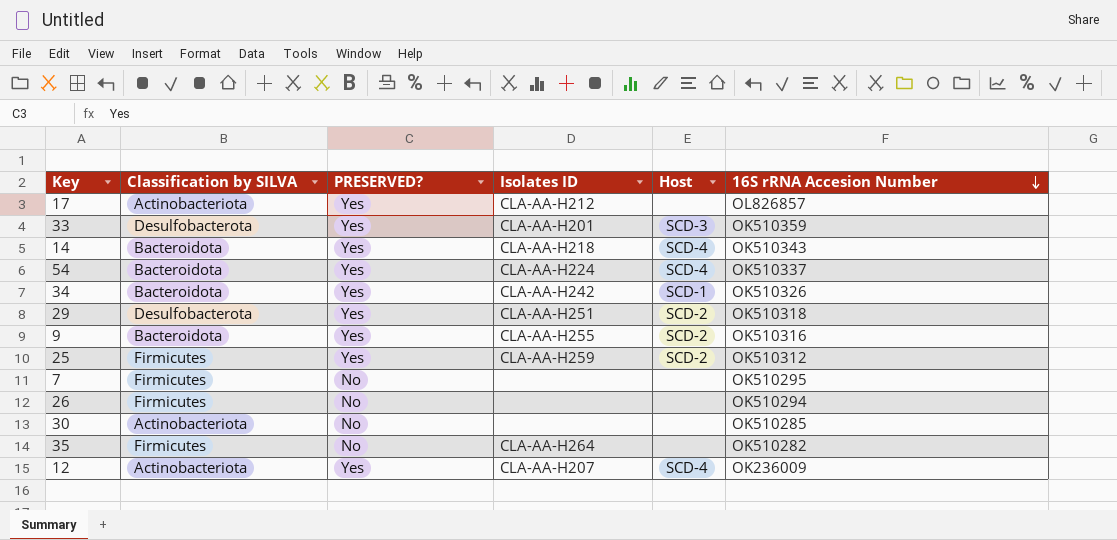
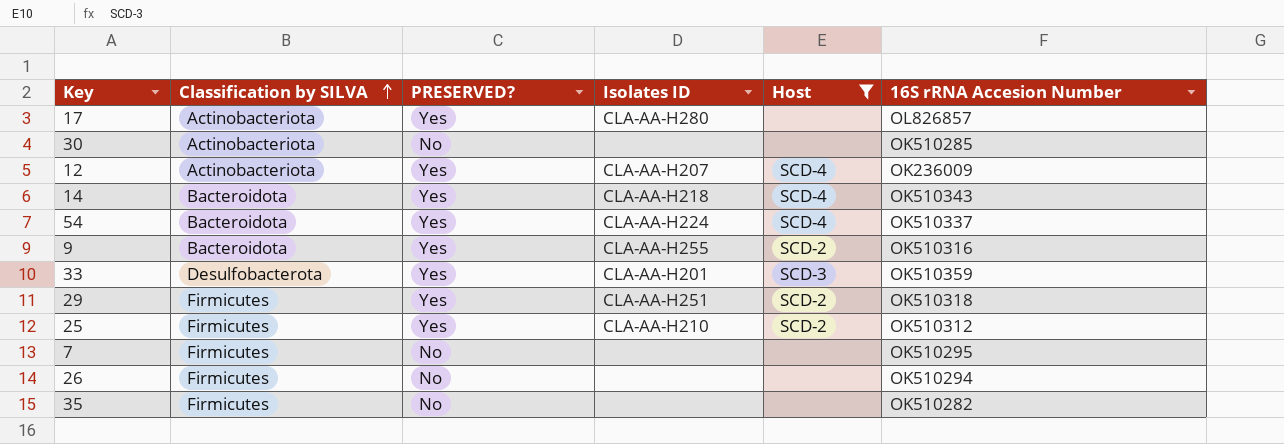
filter: none -> Host != SCD-1
row order: 16S rRNA Accesion Number descending -> Classification by SILVA ascending
17 | Isolates ID: CLA-AA-H212 -> CLA-AA-H280
29 | Classification by SILVA: Desulfobacterota -> Firmicutes
25 | Isolates ID: CLA-AA-H259 -> CLA-AA-H210
35 | Isolates ID: CLA-AA-H264 -> none

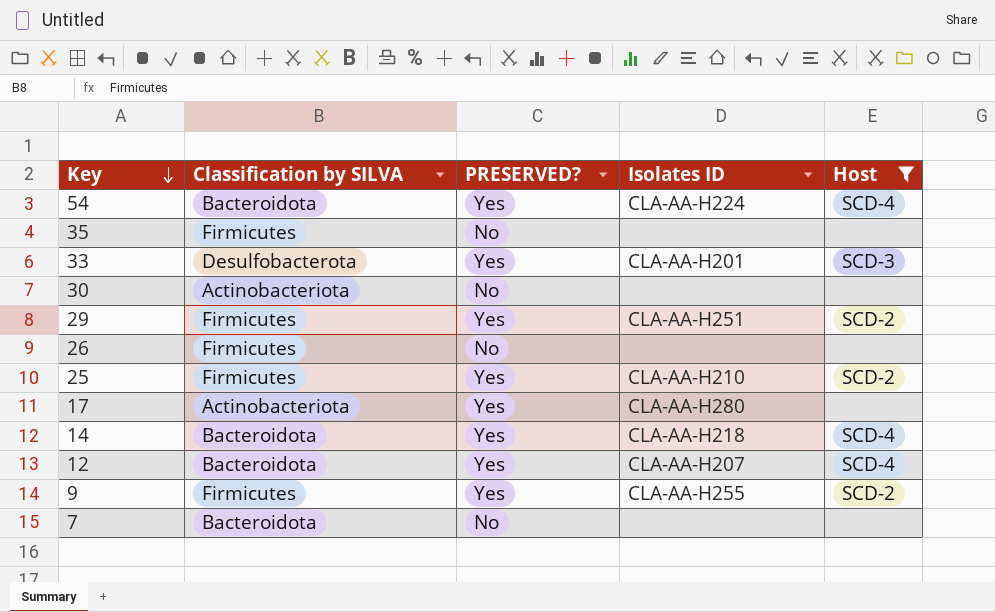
row order: Classification by SILVA ascending -> Key descending
column 16S rRNA Accesion Number | position: 6 -> none
12 | Classification by SILVA: Actinobacteriota -> Bacteroidota
9 | Classification by SILVA: Bacteroidota -> Firmicutes
7 | Classification by SILVA: Firmicutes -> Bacteroidota

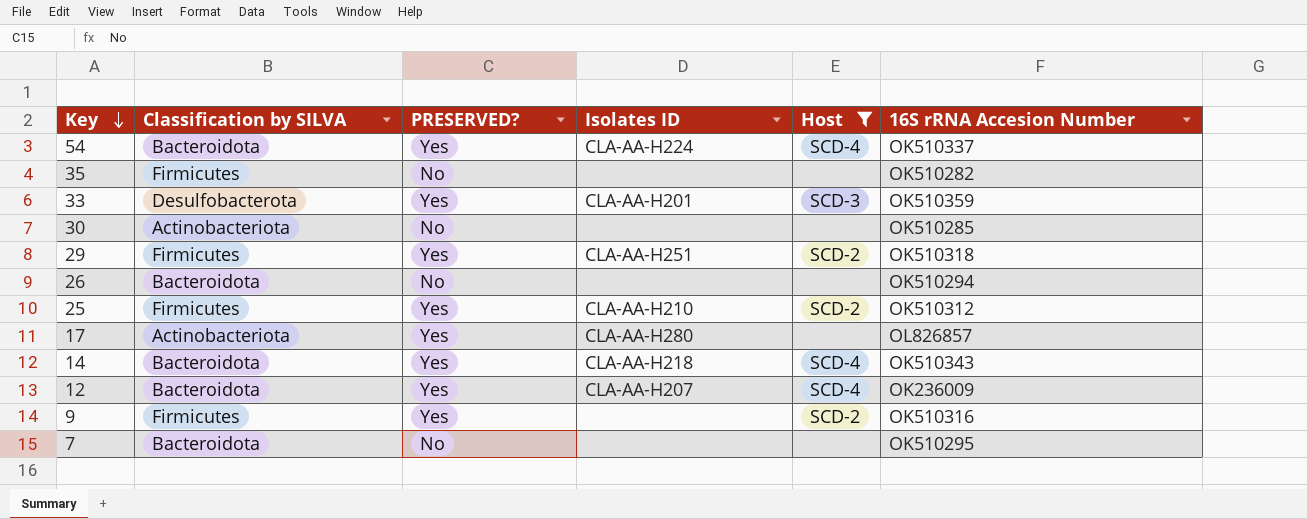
column 16S rRNA Accesion Number | position: none -> 6
26 | Classification by SILVA: Firmicutes -> Bacteroidota
9 | Isolates ID: CLA-AA-H255 -> none

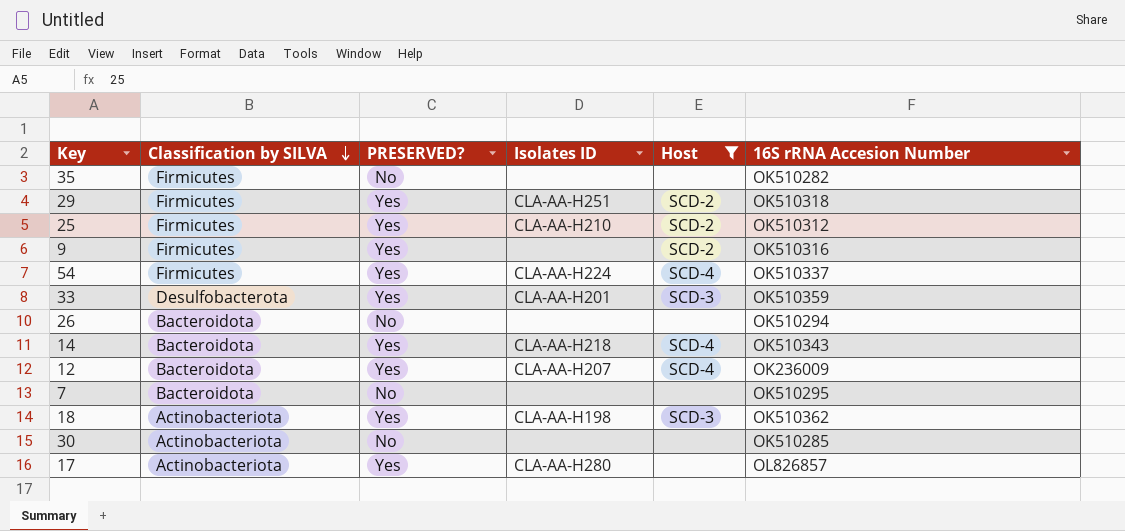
row order: Key descending -> Classification by SILVA descending
54 | Classification by SILVA: Bacteroidota -> Firmicutes
row 18: none -> Actinobacteriota | Yes | CLA-AA-H198 | SCD-3 | OK510362

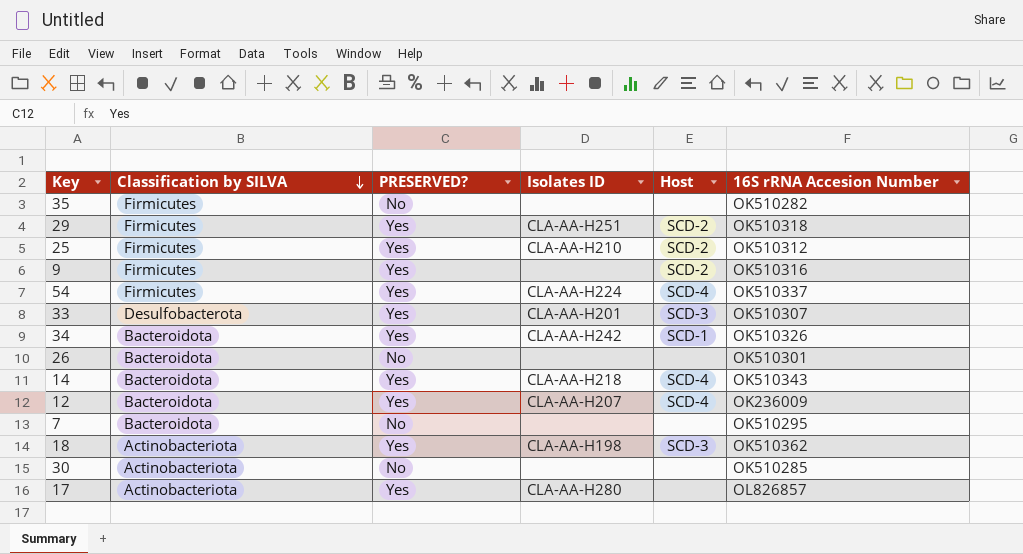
filter: Host != SCD-1 -> none
33 | 16S rRNA Accesion Number: OK510359 -> OK510307
26 | 16S rRNA Accesion Number: OK510294 -> OK510301

